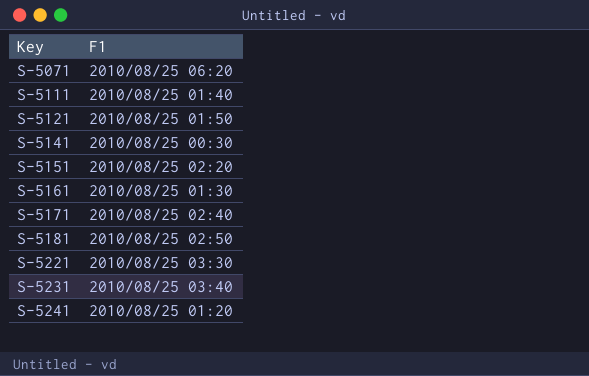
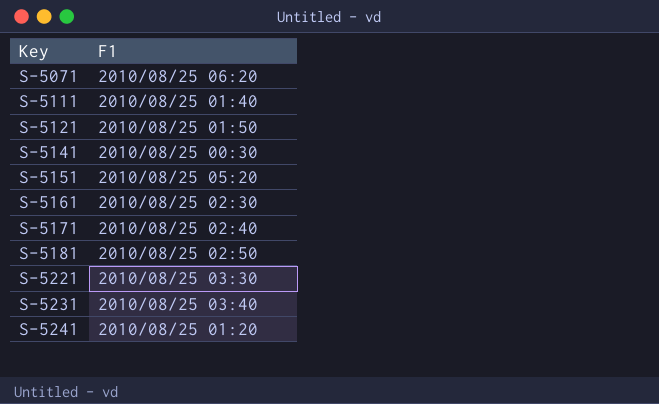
S-5151 | F1: 2010/08/25 02:20 -> 2010/08/25 05:20
S-5161 | F1: 2010/08/25 01:30 -> 2010/08/25 02:30

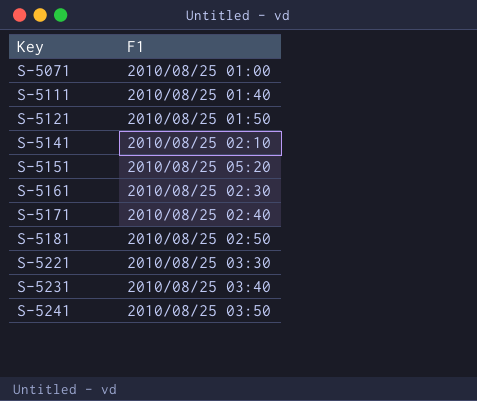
S-5071 | F1: 2010/08/25 06:20 -> 2010/08/25 01:00
S-5141 | F1: 2010/08/25 00:30 -> 2010/08/25 02:10
S-5241 | F1: 2010/08/25 01:20 -> 2010/08/25 03:50

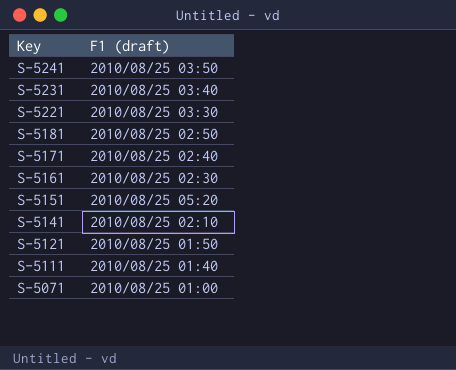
row order: Key ascending -> Key descending
column name: F1 -> F1 (draft)

